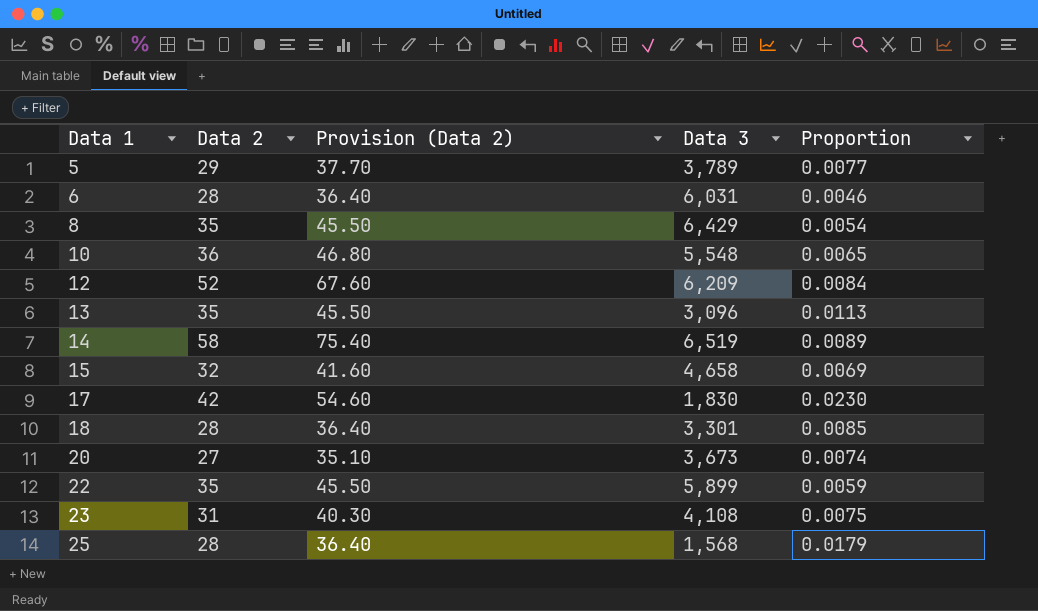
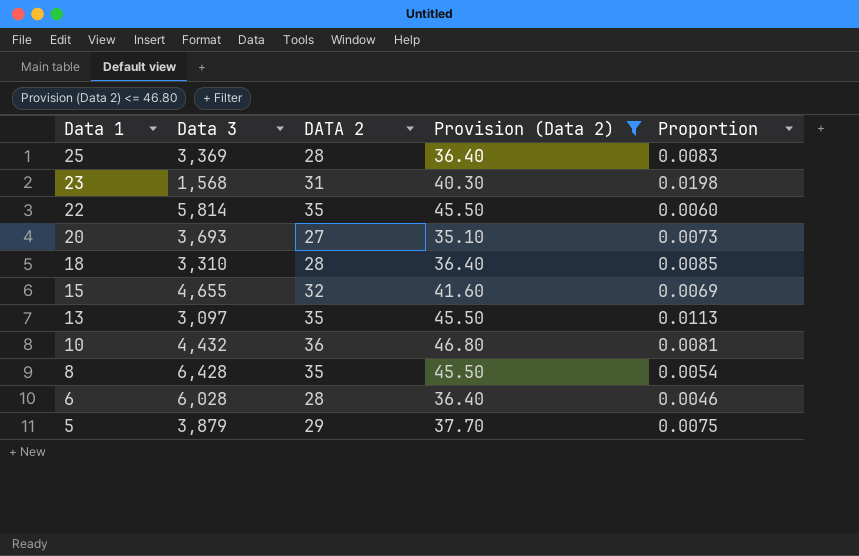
filter: none -> Provision (Data 2) <= 46.80
row order: Data 1 ascending -> Data 1 descending
column Data 3 | position: 4 -> 2
column name: Data 2 -> DATA 2
25 | Data 3: 1,568 -> 3,369
25 | Proportion: 0.0179 -> 0.0083
23 | Data 3: 4,108 -> 1,568
23 | Proportion: 0.0075 -> 0.0198
22 | Data 3: 5,899 -> 5,814
22 | Proportion: 0.0059 -> 0.0060
20 | Data 3: 3,673 -> 3,693
20 | Proportion: 0.0074 -> 0.0073
18 | Data 3: 3,301 -> 3,310
15 | Data 3: 4,658 -> 4,655
13 | Data 3: 3,096 -> 3,097
10 | Data 3: 5,548 -> 4,432
10 | Proportion: 0.0065 -> 0.0081
8 | Data 3: 6,429 -> 6,428
6 | Data 3: 6,031 -> 6,028
5 | Data 3: 3,789 -> 3,879
5 | Proportion: 0.0077 -> 0.0075

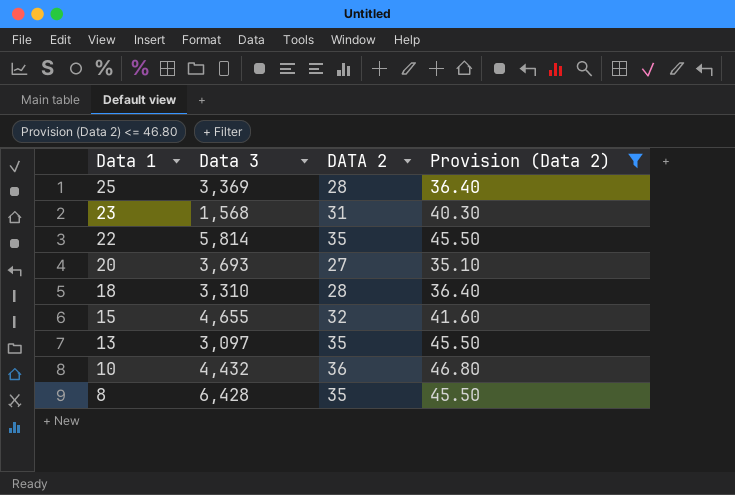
column Proportion | formula: [DATA 2] / [Data 3] -> none
row 6: 6,028 | 28 | 36.40 | 0.0046 -> none
row 5: 3,879 | 29 | 37.70 | 0.0075 -> none

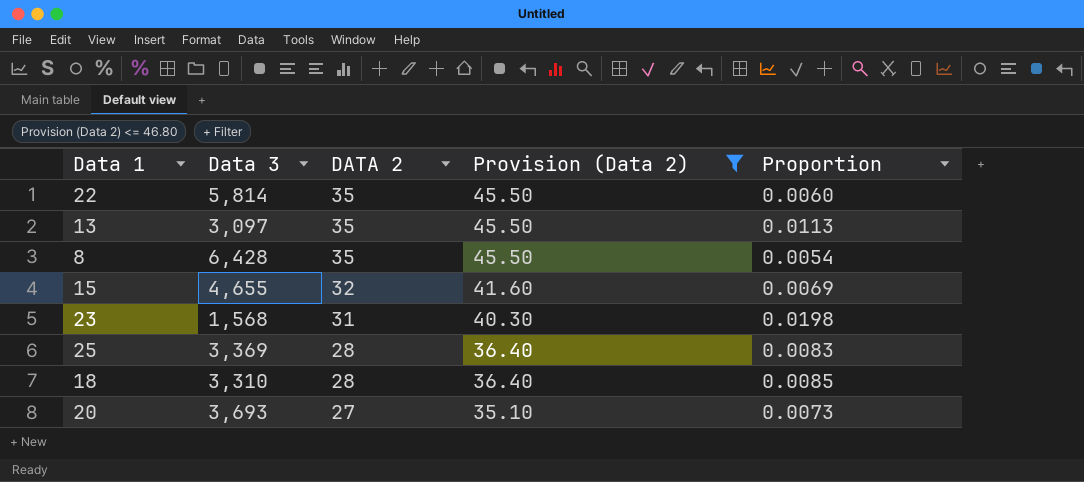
row order: Data 1 descending -> DATA 2 descending
column Proportion | formula: none -> [DATA 2] / [Data 3]
row 10: 4,432 | 36 | 46.80 -> none

